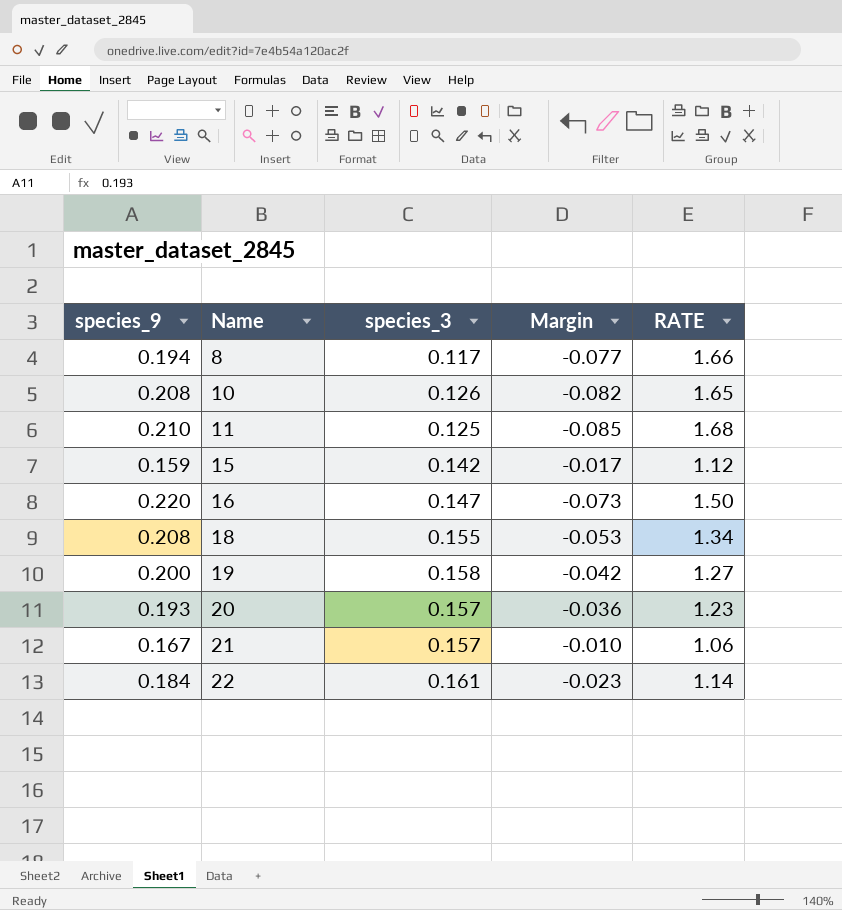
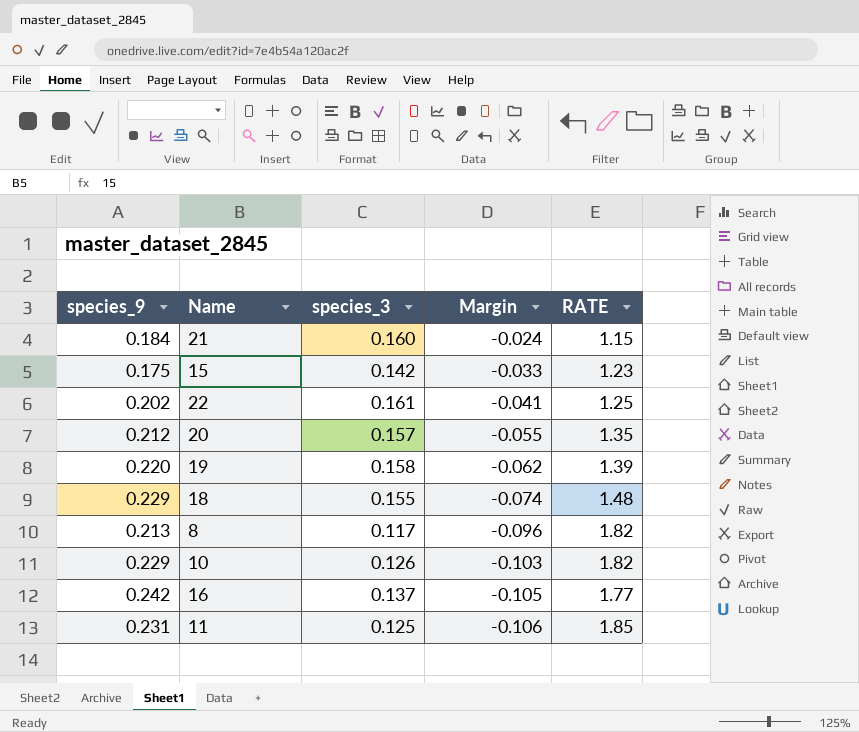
row order: Name ascending -> Margin descending
21 | species_9: 0.167 -> 0.184
21 | species_3: 0.157 -> 0.160
21 | Margin: -0.010 -> -0.024
21 | RATE: 1.06 -> 1.15
15 | species_9: 0.159 -> 0.175
15 | Margin: -0.017 -> -0.033
15 | RATE: 1.12 -> 1.23
22 | species_9: 0.184 -> 0.202
22 | Margin: -0.023 -> -0.041
22 | RATE: 1.14 -> 1.25
20 | species_9: 0.193 -> 0.212
20 | Margin: -0.036 -> -0.055
20 | RATE: 1.23 -> 1.35
19 | species_9: 0.200 -> 0.220
19 | Margin: -0.042 -> -0.062
19 | RATE: 1.27 -> 1.39
18 | species_9: 0.208 -> 0.229
18 | Margin: -0.053 -> -0.074
18 | RATE: 1.34 -> 1.48
8 | species_9: 0.194 -> 0.213
8 | Margin: -0.077 -> -0.096
8 | RATE: 1.66 -> 1.82
10 | species_9: 0.208 -> 0.229
10 | Margin: -0.082 -> -0.103
10 | RATE: 1.65 -> 1.82
16 | species_9: 0.220 -> 0.242
16 | species_3: 0.147 -> 0.137
16 | Margin: -0.073 -> -0.105
16 | RATE: 1.50 -> 1.77
11 | species_9: 0.210 -> 0.231
11 | Margin: -0.085 -> -0.106
11 | RATE: 1.68 -> 1.85

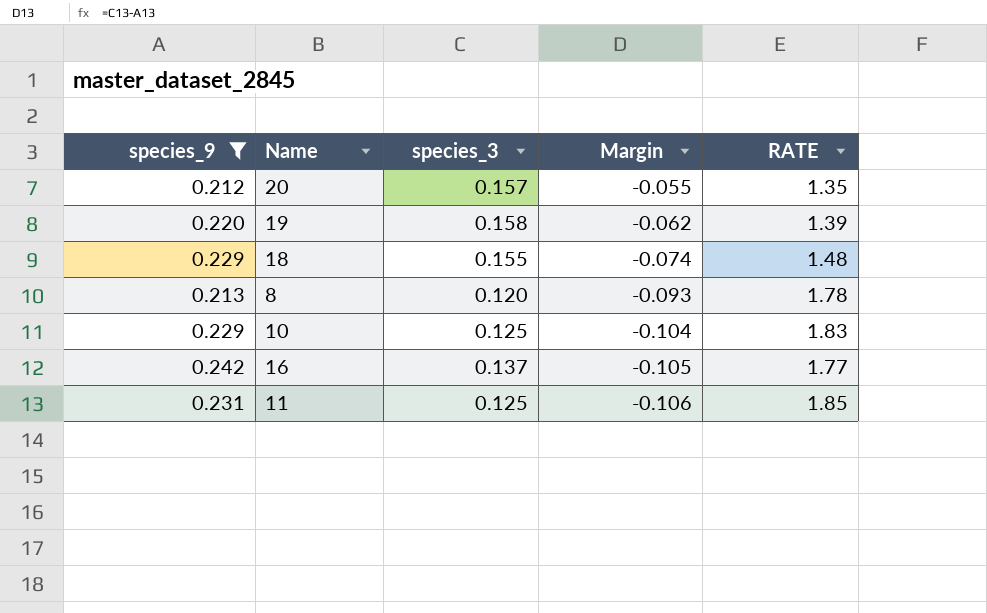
filter: none -> species_9 >= 0.212
8 | species_3: 0.117 -> 0.120
8 | Margin: -0.096 -> -0.093
8 | RATE: 1.82 -> 1.78
10 | species_3: 0.126 -> 0.125
10 | Margin: -0.103 -> -0.104
10 | RATE: 1.82 -> 1.83

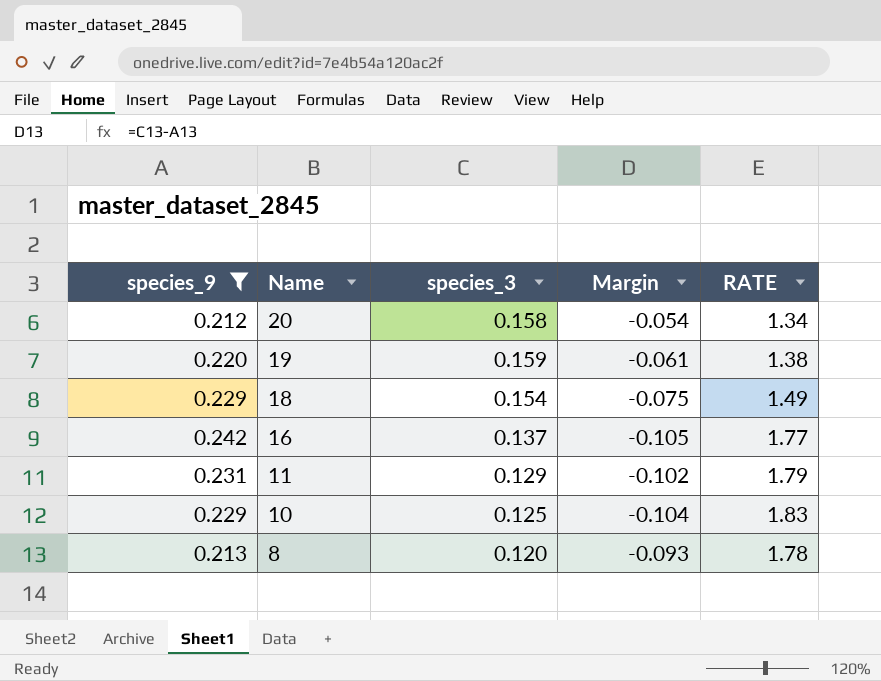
row order: Margin descending -> Name descending
20 | species_3: 0.157 -> 0.158
20 | Margin: -0.055 -> -0.054
20 | RATE: 1.35 -> 1.34
19 | species_3: 0.158 -> 0.159
19 | Margin: -0.062 -> -0.061
19 | RATE: 1.39 -> 1.38
18 | species_3: 0.155 -> 0.154
18 | Margin: -0.074 -> -0.075
18 | RATE: 1.48 -> 1.49
11 | species_3: 0.125 -> 0.129
11 | Margin: -0.106 -> -0.102
11 | RATE: 1.85 -> 1.79

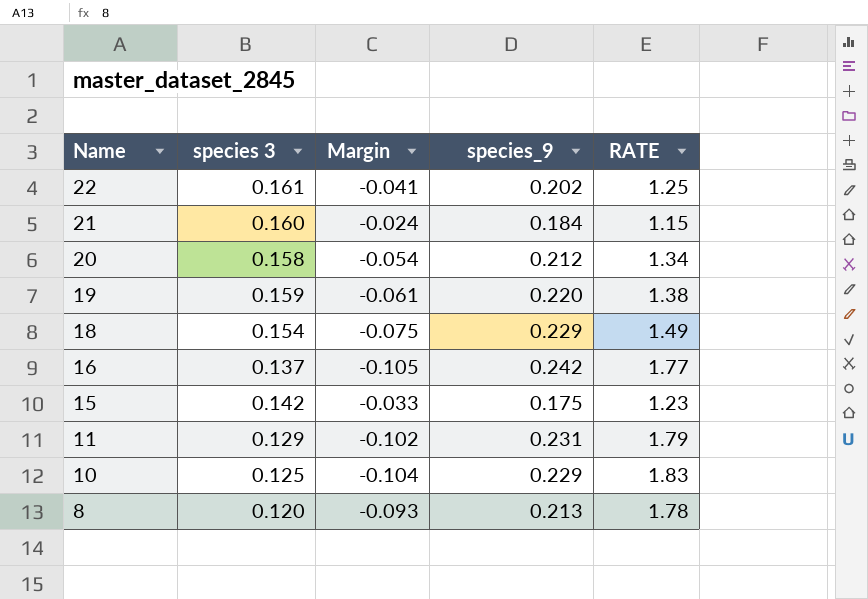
filter: species_9 >= 0.212 -> none
column name: species_3 -> species 3
column species_9 | position: 1 -> 4

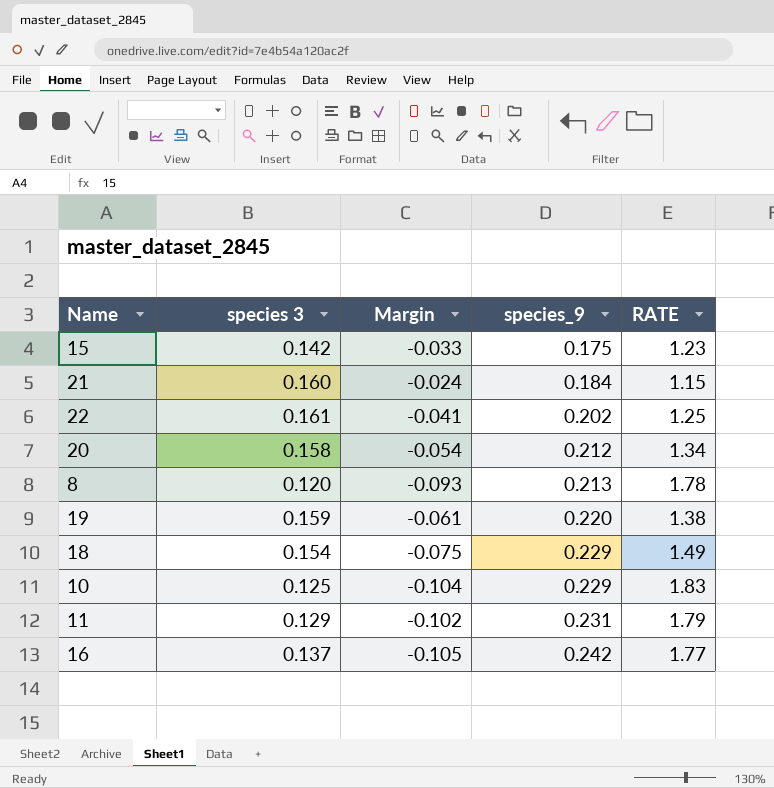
row order: Name descending -> species_9 ascending

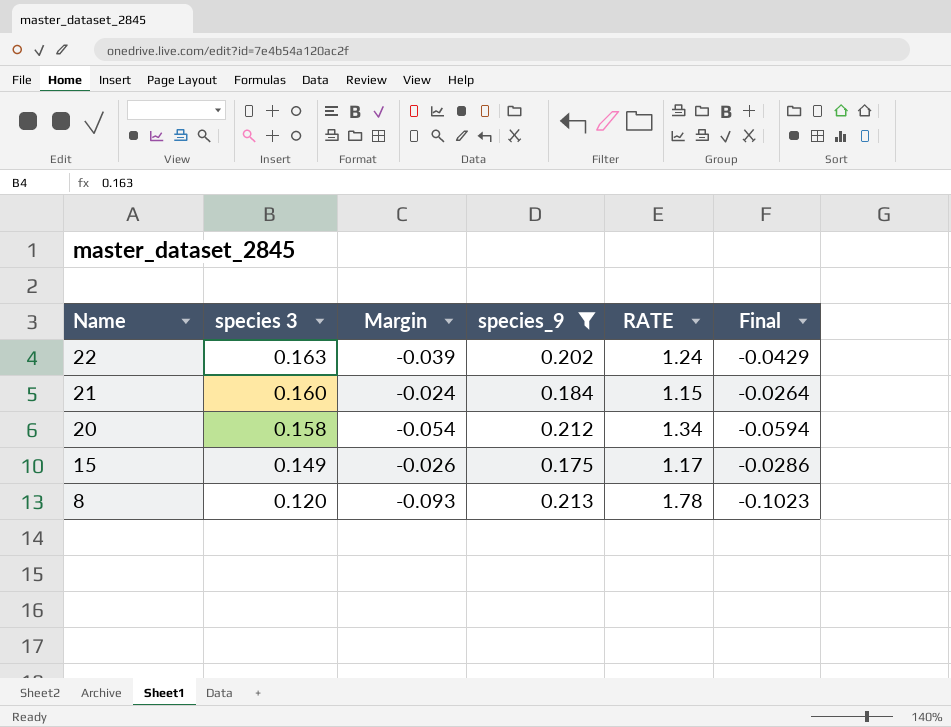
filter: none -> species_9 <= 0.213
row order: species_9 ascending -> Name descending
column Final | formula: none -> [Margin] * 1.1
22 | species 3: 0.161 -> 0.163
22 | Margin: -0.041 -> -0.039
22 | RATE: 1.25 -> 1.24
15 | species 3: 0.142 -> 0.149
15 | Margin: -0.033 -> -0.026
15 | RATE: 1.23 -> 1.17

